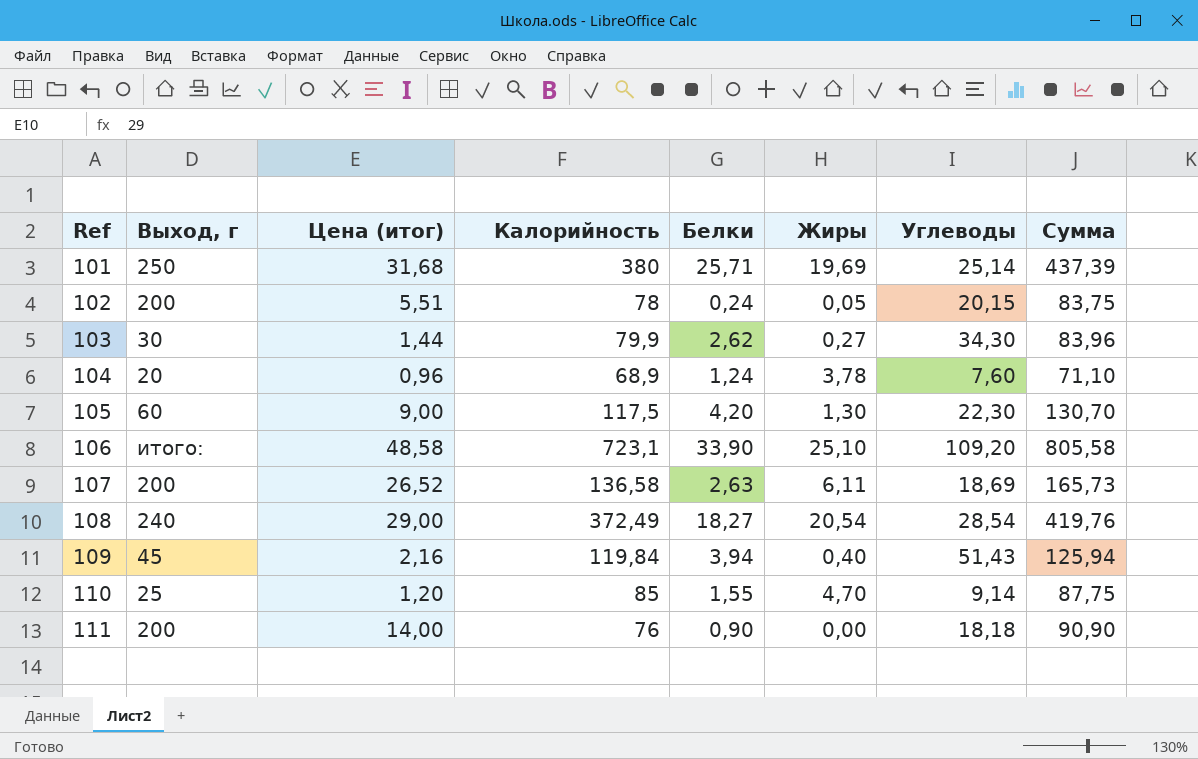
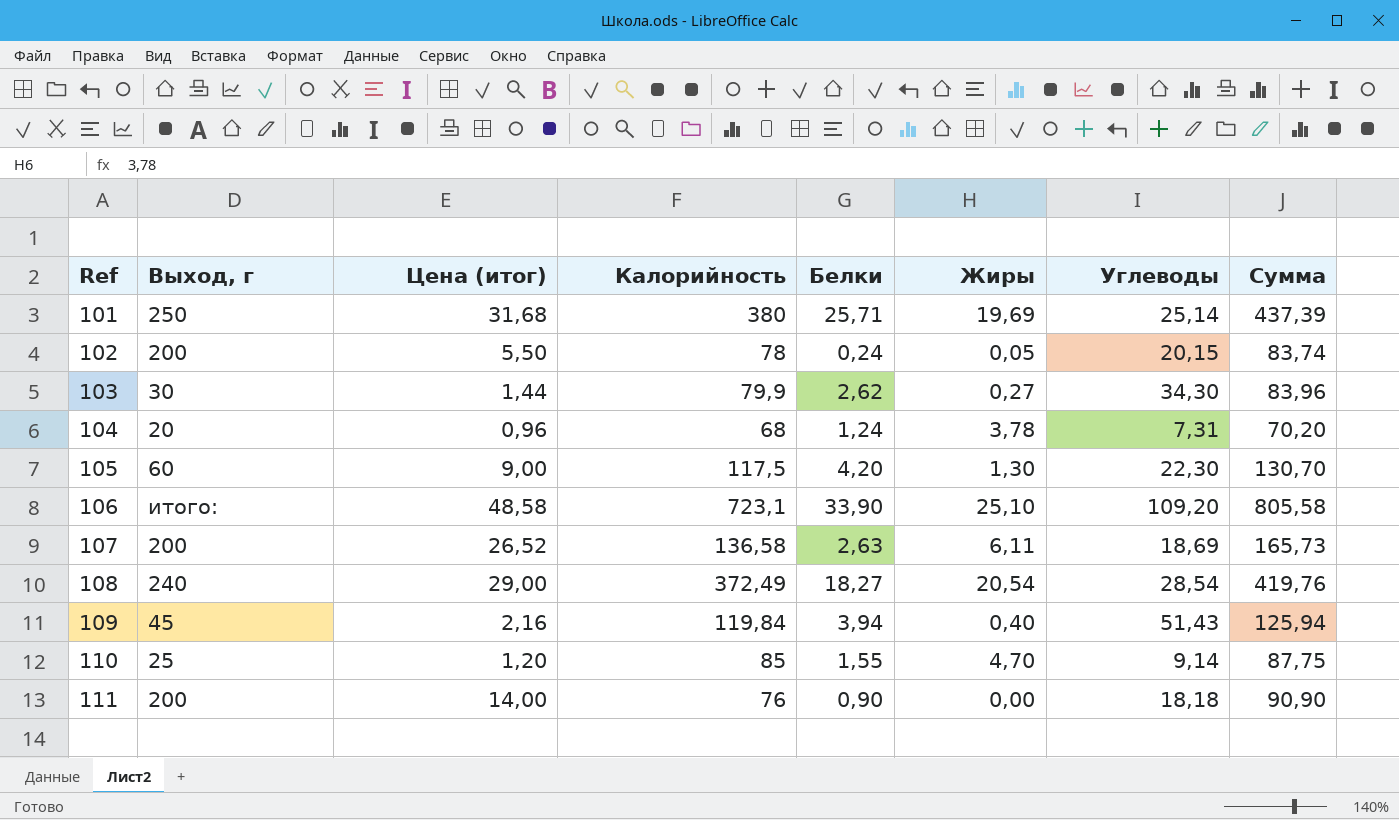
102 | Цена (итог): 5,51 -> 5,50
102 | Сумма: 83,75 -> 83,74
104 | Калорийность: 68,9 -> 68
104 | Углеводы: 7,60 -> 7,31
104 | Сумма: 71,10 -> 70,20

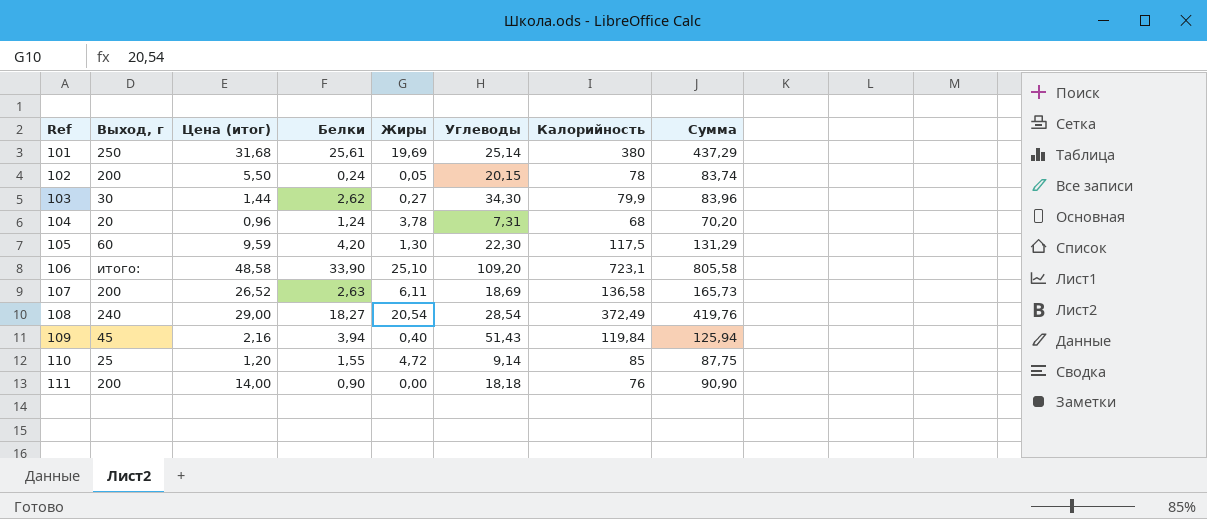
column Калорийность | position: 4 -> 7
101 | Белки: 25,71 -> 25,61
101 | Сумма: 437,39 -> 437,29
105 | Цена (итог): 9,00 -> 9,59
105 | Сумма: 130,70 -> 131,29
110 | Жиры: 4,70 -> 4,72

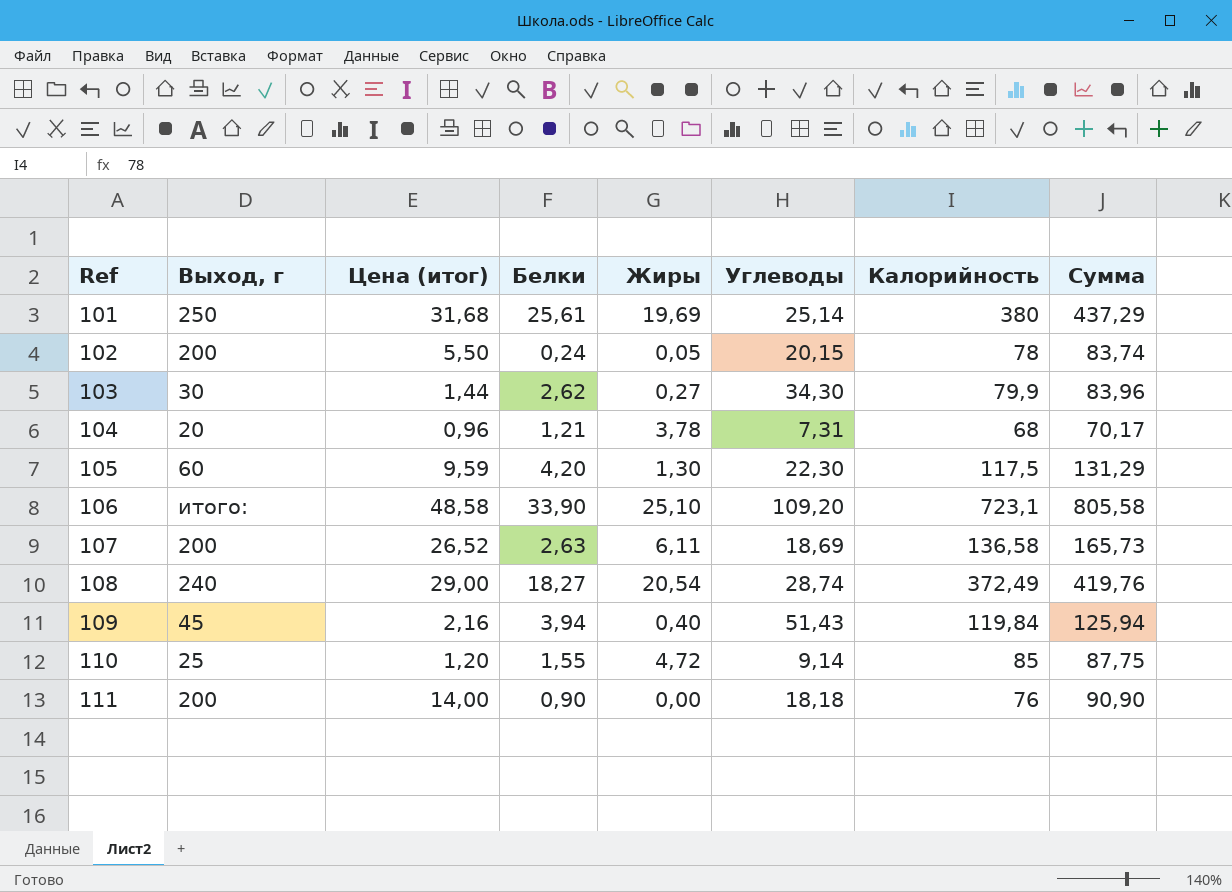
104 | Белки: 1,24 -> 1,21
104 | Сумма: 70,20 -> 70,17
108 | Углеводы: 28,54 -> 28,74

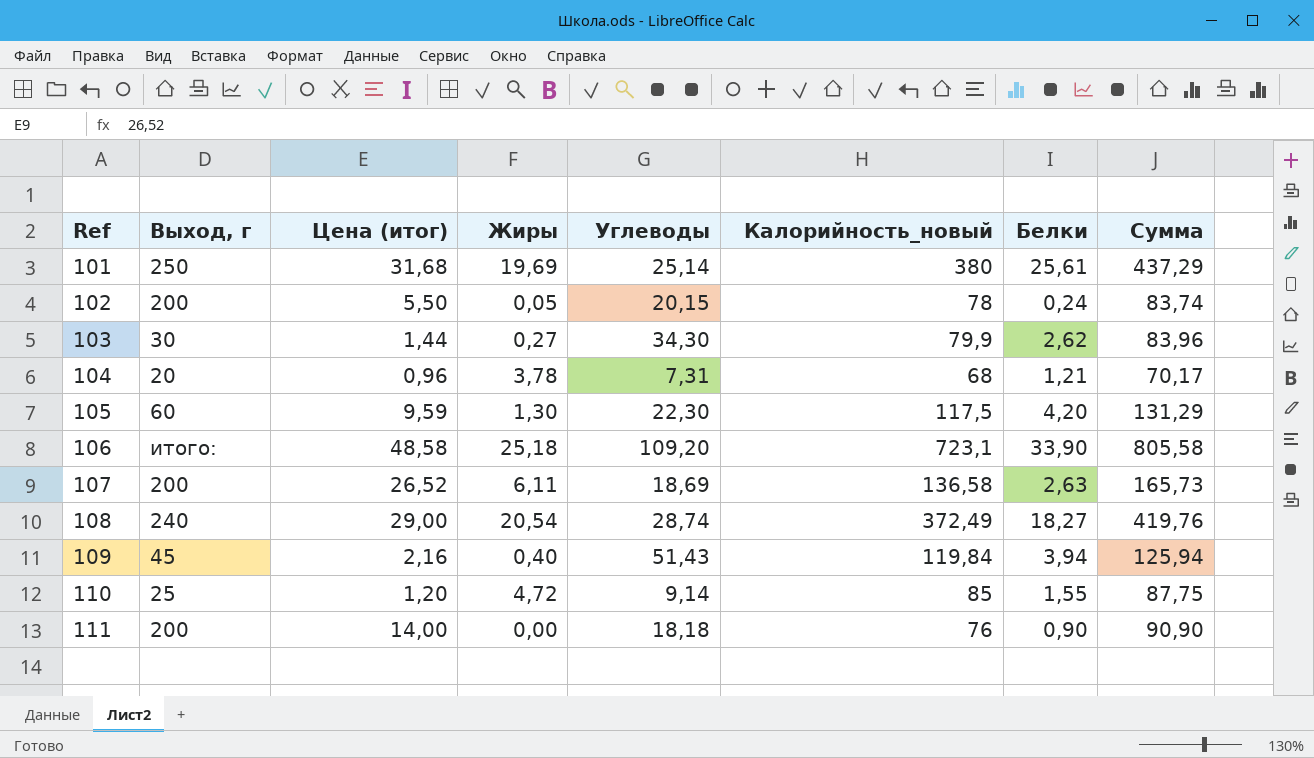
column name: Калорийность -> Калорийность_новый
column Белки | position: 4 -> 7
106 | Жиры: 25,10 -> 25,18

